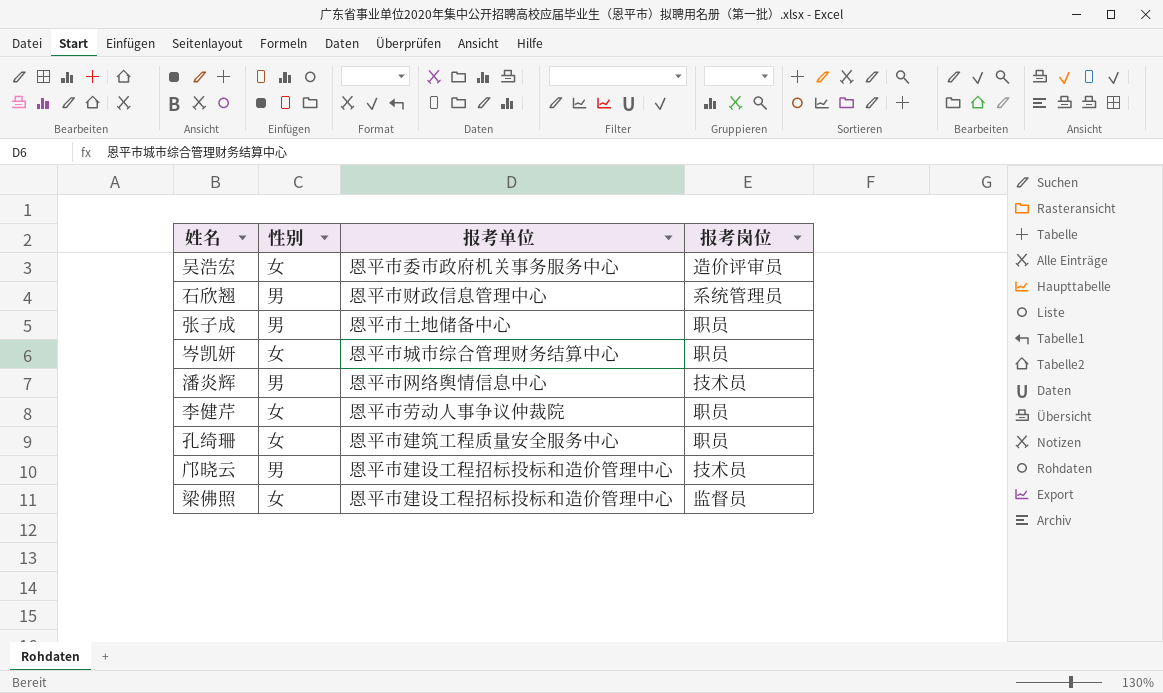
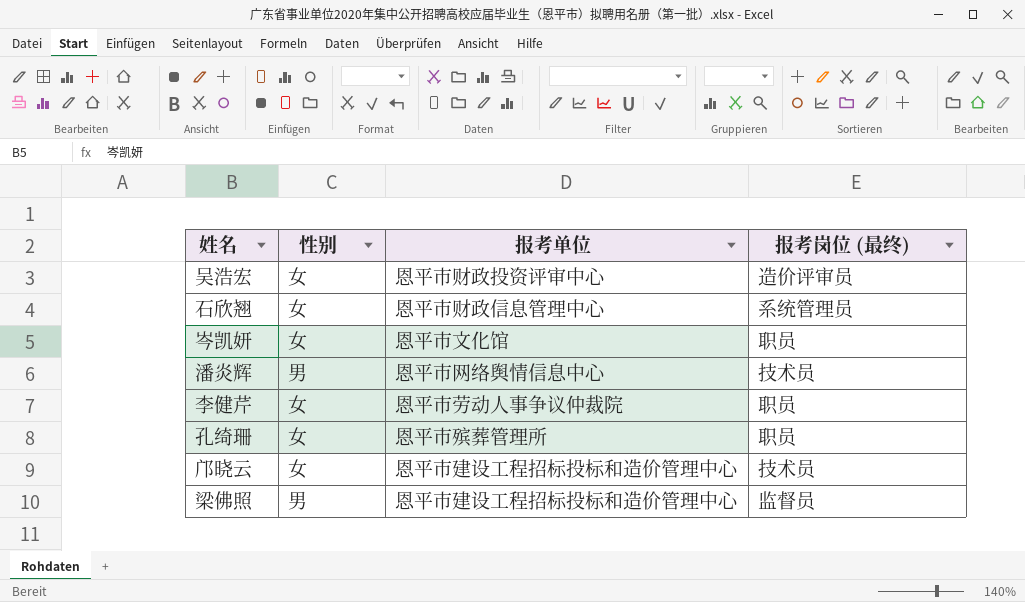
column name: 报考岗位 -> 报考岗位 (最终)
row 张子成: 男 | 恩平市土地储备中心 | 职员 -> none
吴浩宏 | 报考单位: 恩平市委市政府机关事务服务中心 -> 恩平市财政投资评审中心
石欣翘 | 性别: 男 -> 女
岑凯妍 | 报考单位: 恩平市城市综合管理财务结算中心 -> 恩平市文化馆
孔绮珊 | 报考单位: 恩平市建筑工程质量安全服务中心 -> 恩平市殡葬管理所
邝晓云 | 性别: 男 -> 女
梁佛照 | 性别: 女 -> 男

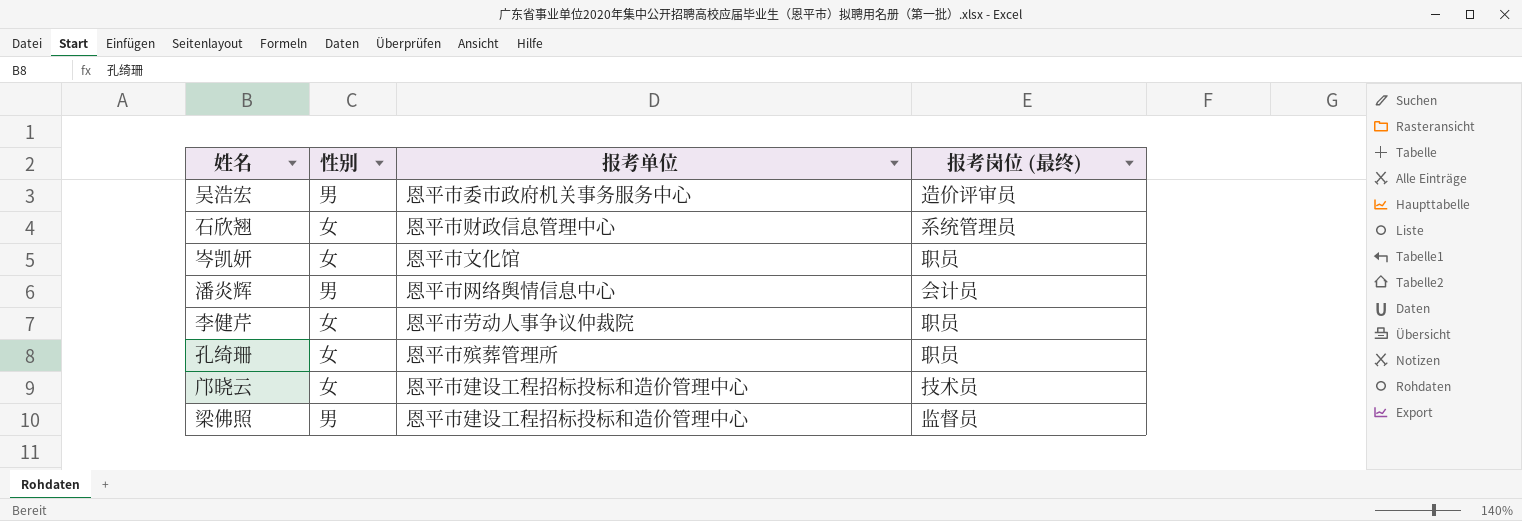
吴浩宏 | 性别: 女 -> 男
吴浩宏 | 报考单位: 恩平市财政投资评审中心 -> 恩平市委市政府机关事务服务中心
潘炎辉 | 报考岗位 (最终): 技术员 -> 会计员

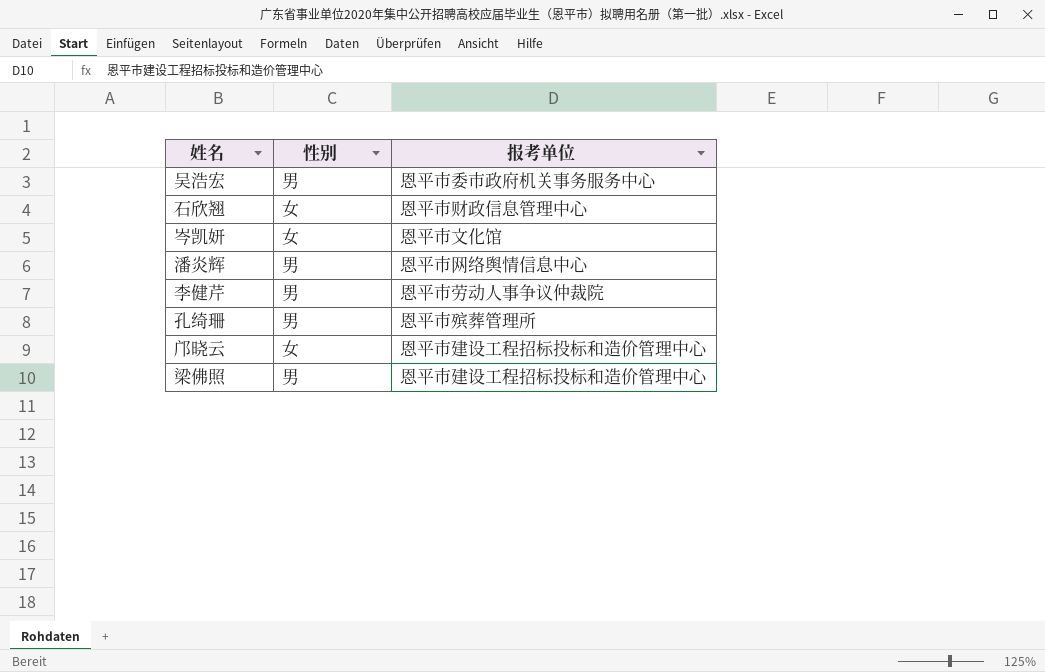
column 报考岗位 (最终) | position: 4 -> none
李健芹 | 性别: 女 -> 男
孔绮珊 | 性别: 女 -> 男

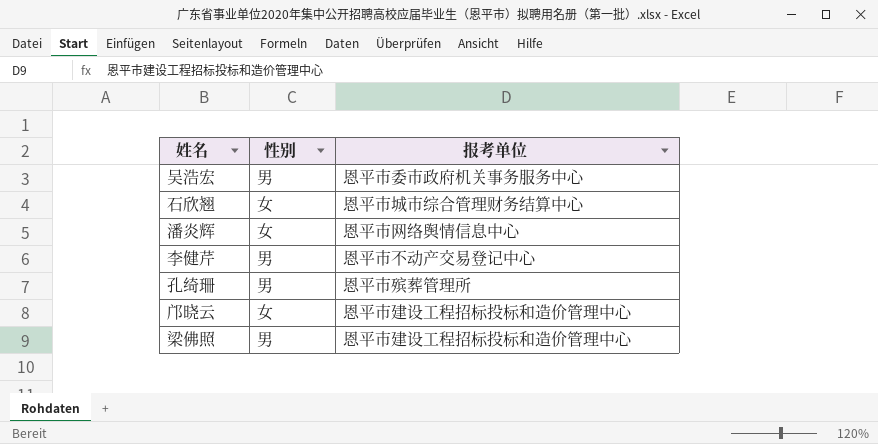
row 岑凯妍: 女 | 恩平市文化馆 -> none
石欣翘 | 报考单位: 恩平市财政信息管理中心 -> 恩平市城市综合管理财务结算中心
潘炎辉 | 性别: 男 -> 女
李健芹 | 报考单位: 恩平市劳动人事争议仲裁院 -> 恩平市不动产交易登记中心

